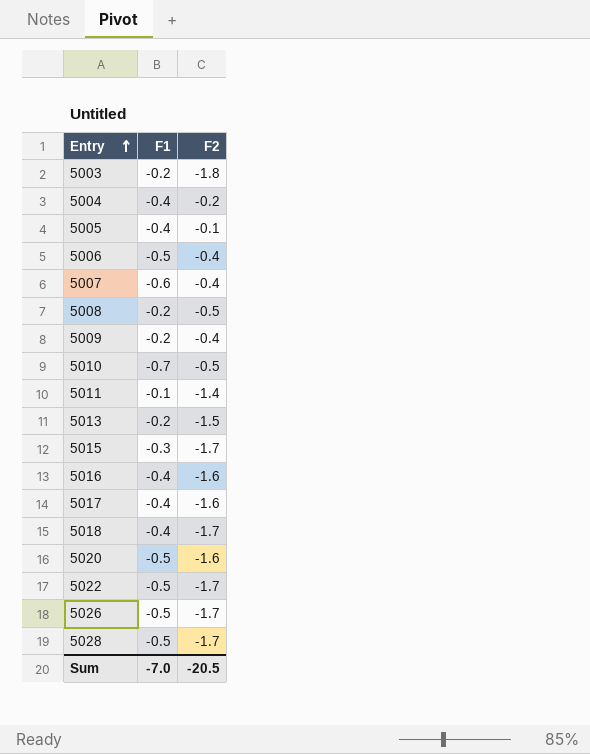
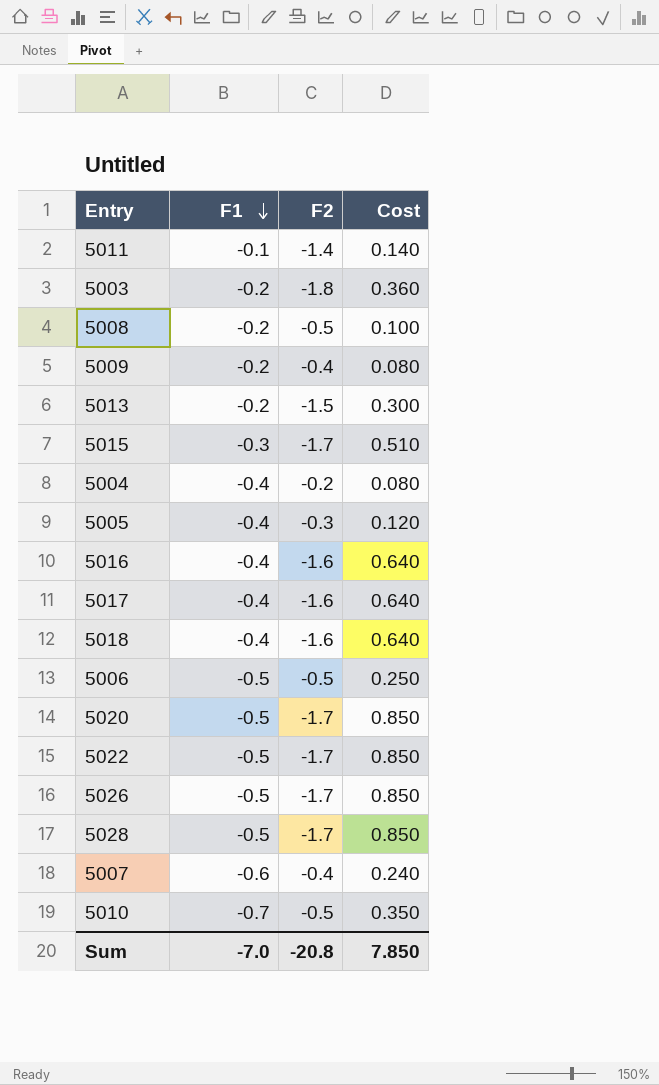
row order: Entry ascending -> F1 descending
column Cost | formula: none -> [F1] * [F2]
5005 | F2: -0.1 -> -0.3
5018 | F2: -1.7 -> -1.6
5006 | F2: -0.4 -> -0.5
5020 | F2: -1.6 -> -1.7
Sum | F2: -20.5 -> -20.8

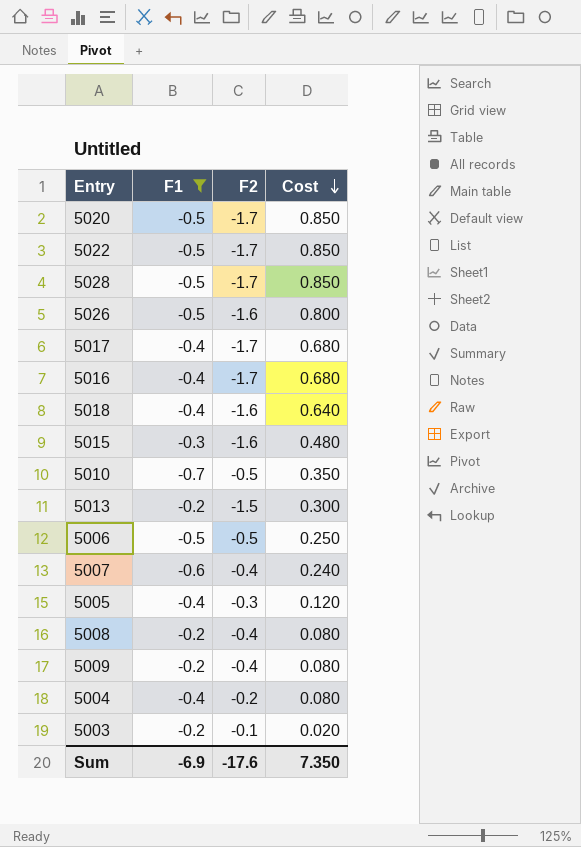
filter: none -> F1 != -0.1
row order: F1 descending -> Cost descending
5026 | F2: -1.7 -> -1.6
5026 | Cost: 0.850 -> 0.800
5017 | F2: -1.6 -> -1.7
5017 | Cost: 0.640 -> 0.680
5016 | F2: -1.6 -> -1.7
5016 | Cost: 0.640 -> 0.680
5015 | F2: -1.7 -> -1.6
5015 | Cost: 0.510 -> 0.480
5008 | F2: -0.5 -> -0.4
5008 | Cost: 0.100 -> 0.080
5003 | F2: -1.8 -> -0.1
5003 | Cost: 0.360 -> 0.020
Sum | F1: -7.0 -> -6.9
Sum | F2: -20.8 -> -17.6
Sum | Cost: 7.850 -> 7.350

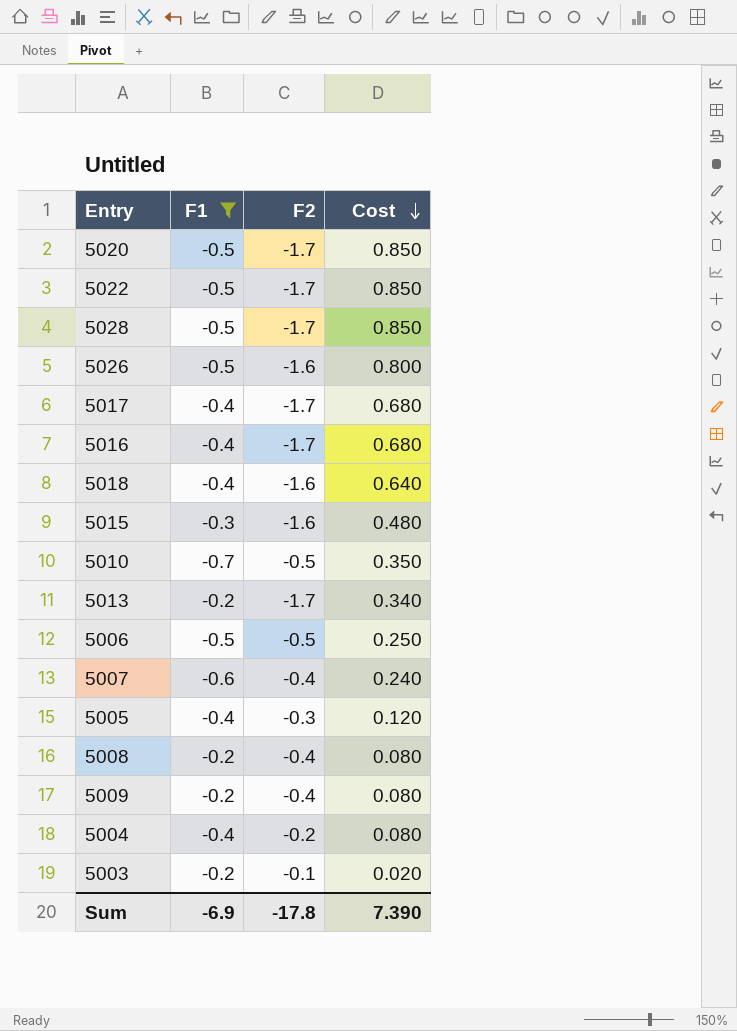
5013 | F2: -1.5 -> -1.7
5013 | Cost: 0.300 -> 0.340
Sum | F2: -17.6 -> -17.8
Sum | Cost: 7.350 -> 7.390

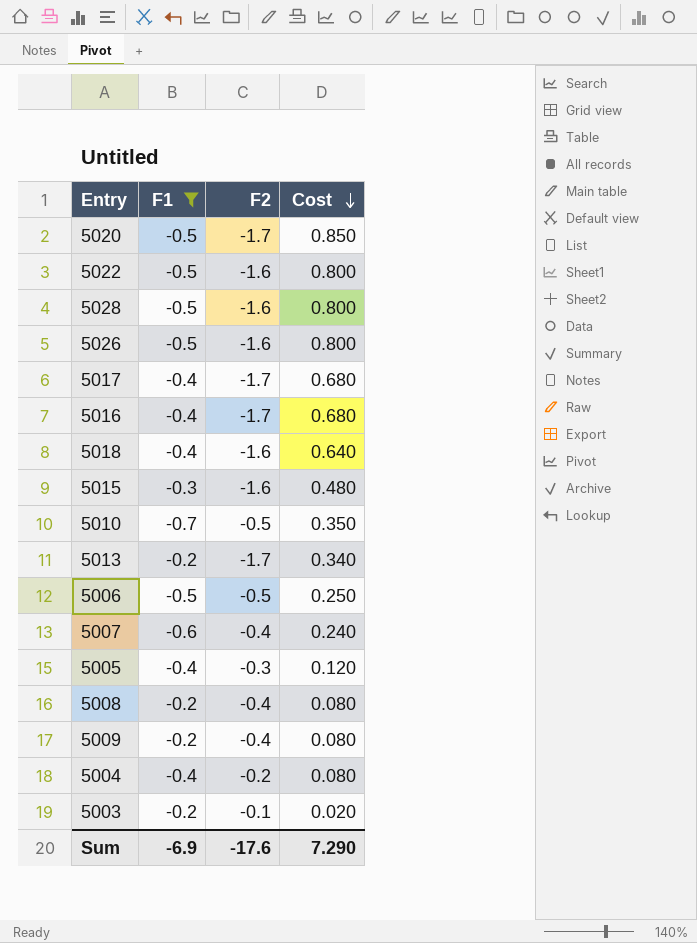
5022 | F2: -1.7 -> -1.6
5022 | Cost: 0.850 -> 0.800
5028 | F2: -1.7 -> -1.6
5028 | Cost: 0.850 -> 0.800
Sum | F2: -17.8 -> -17.6
Sum | Cost: 7.390 -> 7.290

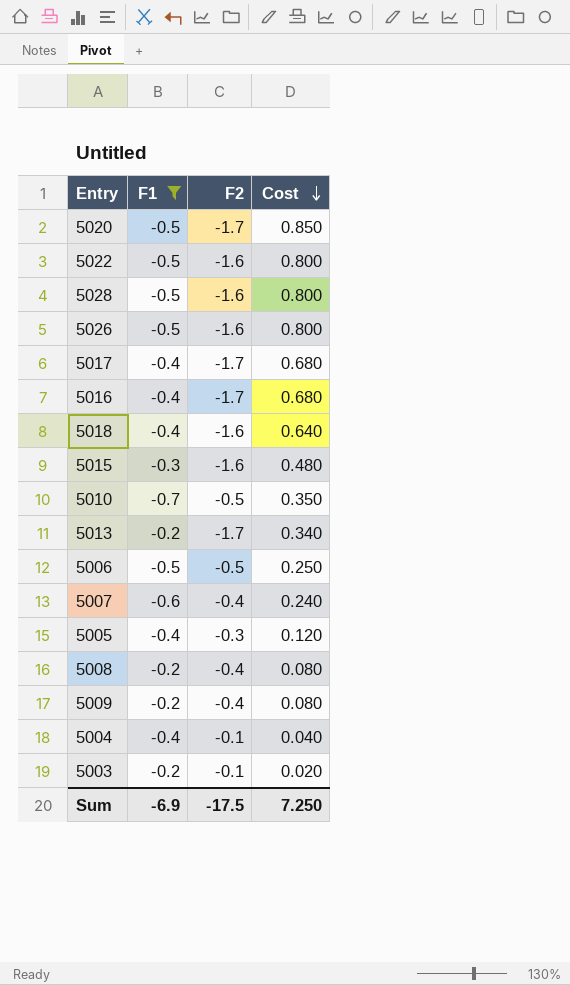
5004 | F2: -0.2 -> -0.1
5004 | Cost: 0.080 -> 0.040
Sum | F2: -17.6 -> -17.5
Sum | Cost: 7.290 -> 7.250

